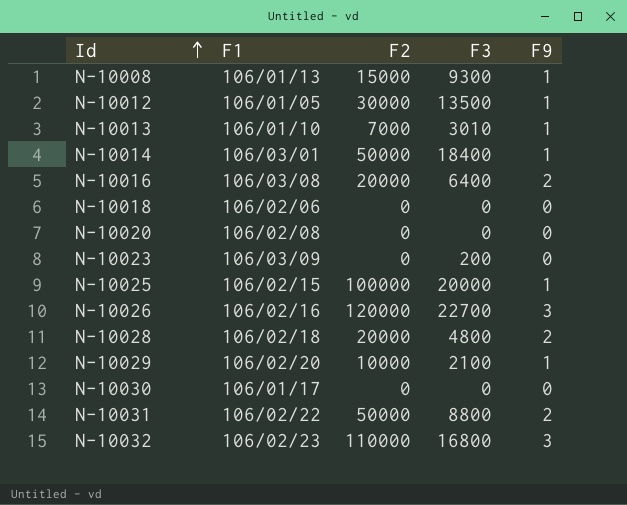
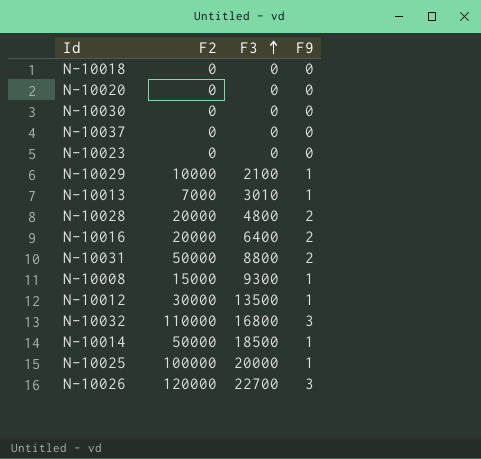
row order: Id ascending -> F3 ascending
column F1 | position: 2 -> none
row N-10037: none -> 0 | 0 | 0
N-10023 | F3: 200 -> 0
N-10014 | F3: 18400 -> 18500

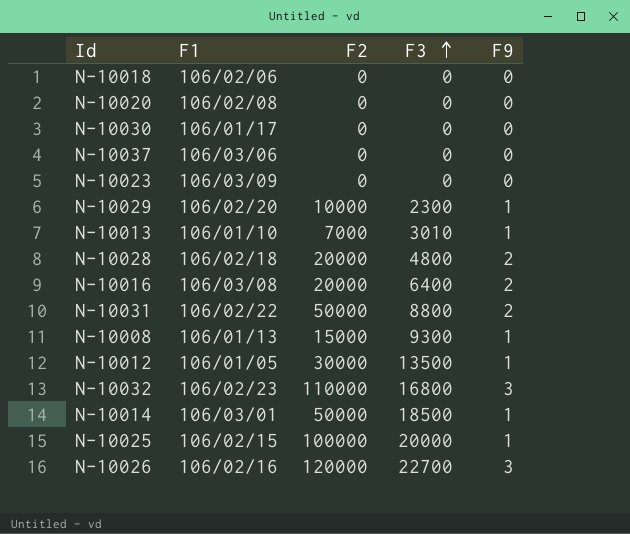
column F1 | position: none -> 2
N-10029 | F3: 2100 -> 2300

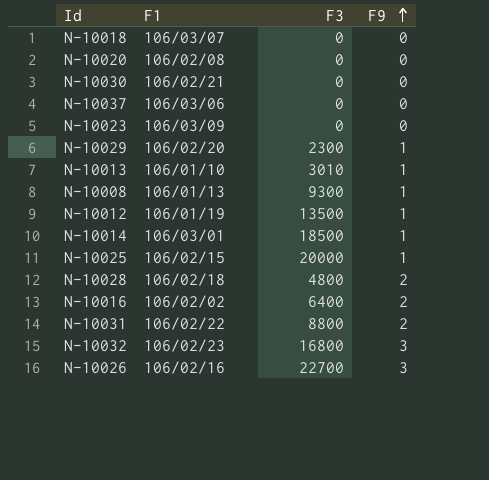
row order: F3 ascending -> F9 ascending
column F2 | position: 3 -> none
N-10018 | F1: 106/02/06 -> 106/03/07
N-10030 | F1: 106/01/17 -> 106/02/21
N-10012 | F1: 106/01/05 -> 106/01/19
N-10016 | F1: 106/03/08 -> 106/02/02

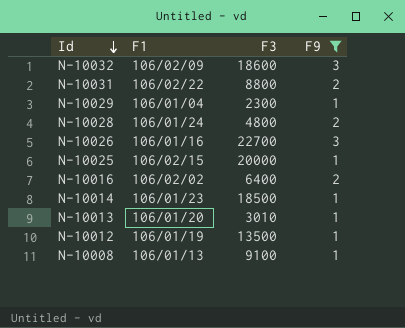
filter: none -> F9 != 0
row order: F9 ascending -> Id descending
N-10032 | F1: 106/02/23 -> 106/02/09
N-10032 | F3: 16800 -> 18600
N-10029 | F1: 106/02/20 -> 106/01/04
N-10028 | F1: 106/02/18 -> 106/01/24
N-10026 | F1: 106/02/16 -> 106/01/16
N-10014 | F1: 106/03/01 -> 106/01/23
N-10013 | F1: 106/01/10 -> 106/01/20
N-10008 | F3: 9300 -> 9100

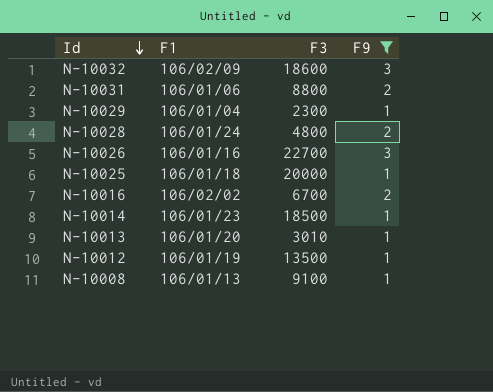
N-10031 | F1: 106/02/22 -> 106/01/06
N-10025 | F1: 106/02/15 -> 106/01/18
N-10016 | F3: 6400 -> 6700

